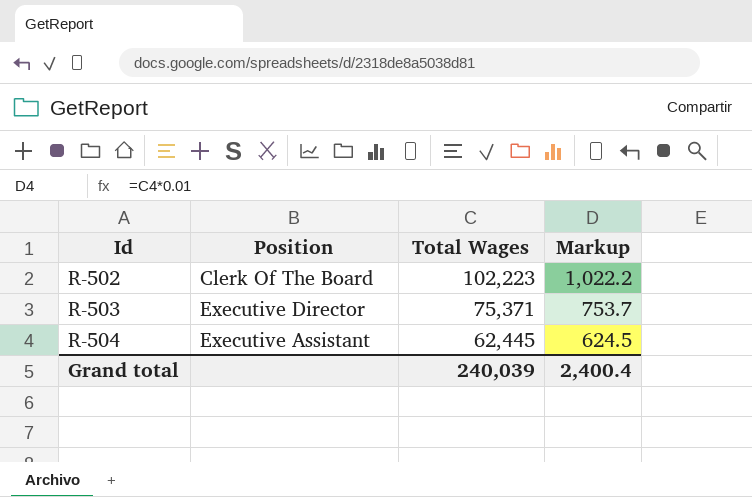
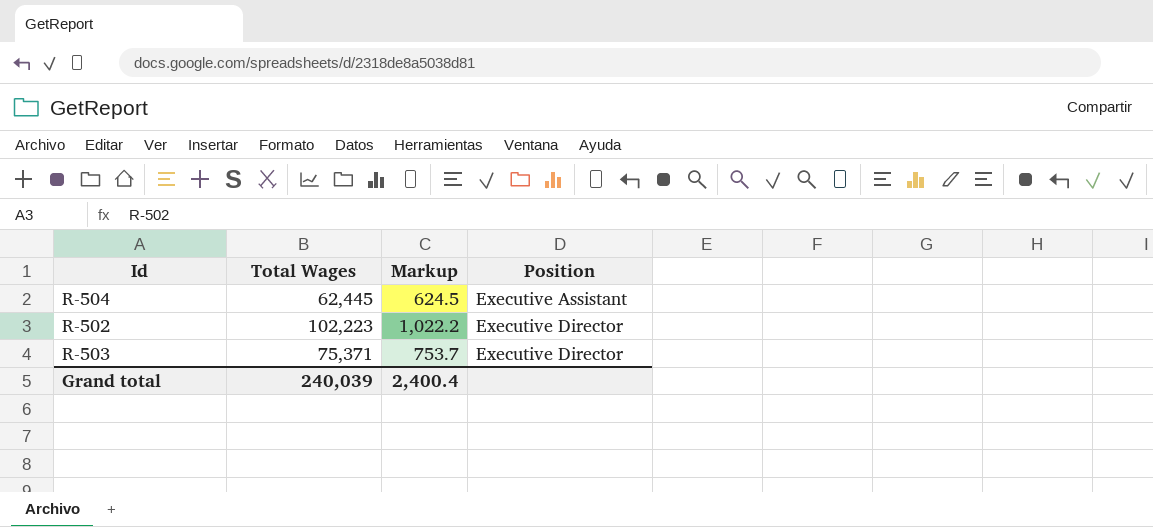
row order: Id ascending -> Position ascending
column Position | position: 2 -> 4
R-502 | Position: Clerk Of The Board -> Executive Director

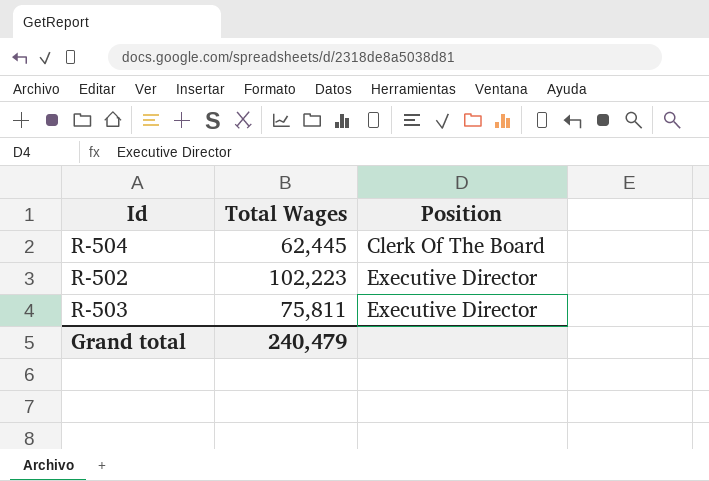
column Markup | formula: [Total Wages] * 0.01 -> none
R-504 | Position: Executive Assistant -> Clerk Of The Board
R-503 | Total Wages: 75,371 -> 75,811
Grand total | Total Wages: 240,039 -> 240,479

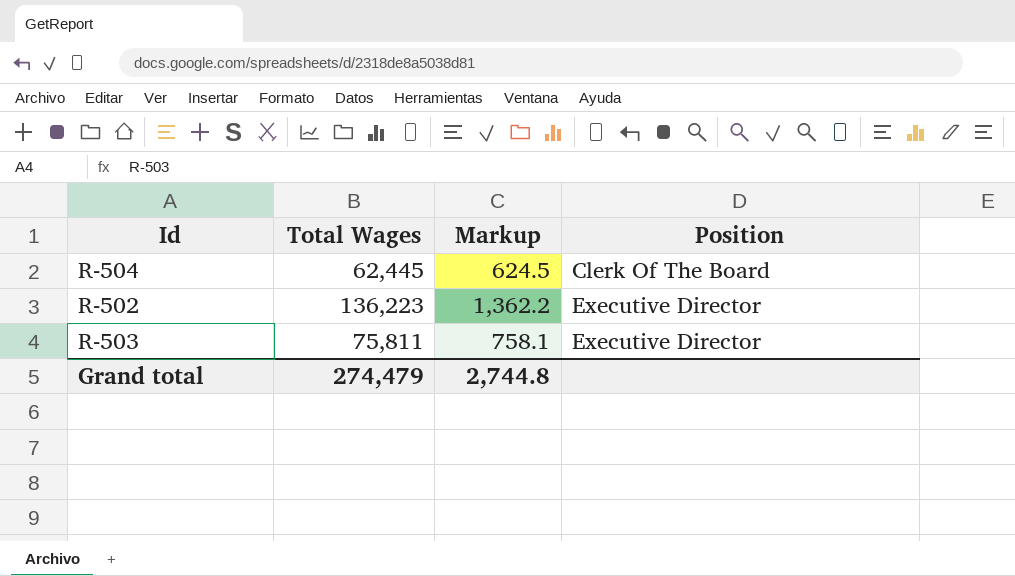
column Markup | formula: none -> [Total Wages] * 0.01
R-502 | Total Wages: 102,223 -> 136,223
Grand total | Total Wages: 240,479 -> 274,479

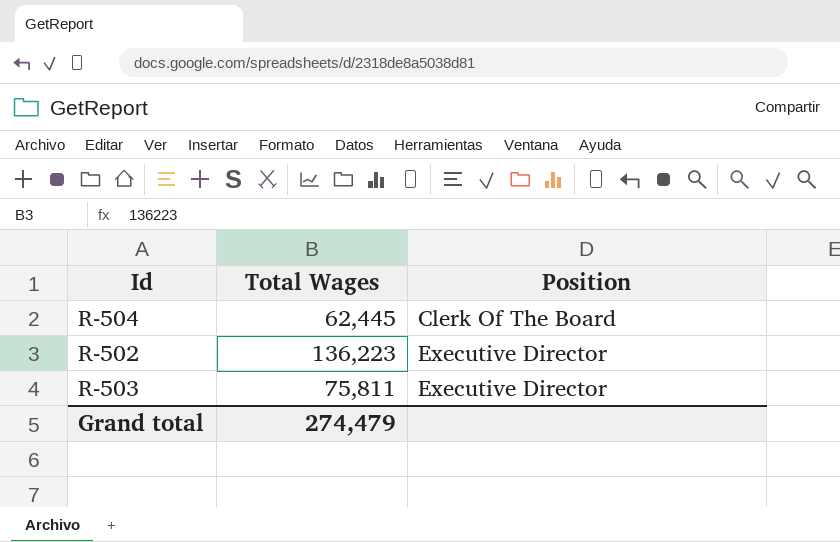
column Markup | formula: [Total Wages] * 0.01 -> none

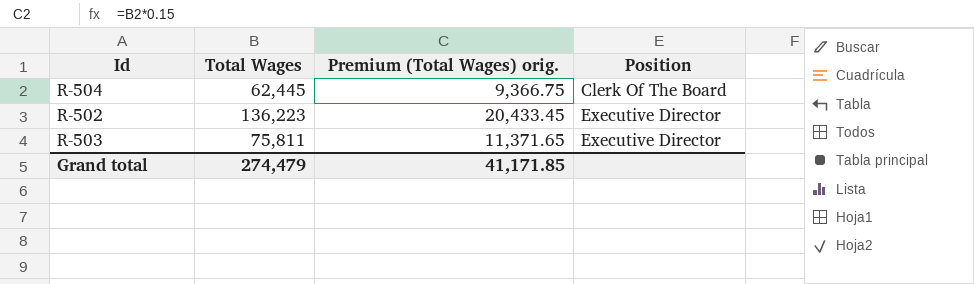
column Premium (Total Wages) orig. | formula: none -> [Total Wages] * 0.15

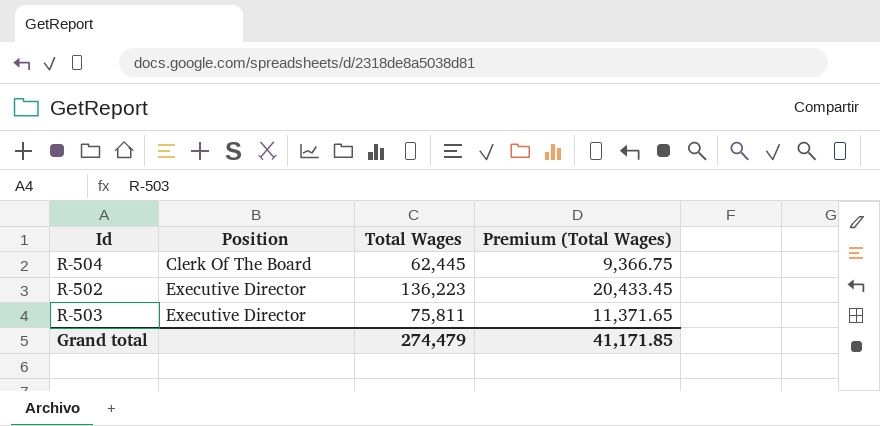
column Position | position: 4 -> 2
column name: Premium (Total Wages) orig. -> Premium (Total Wages)

